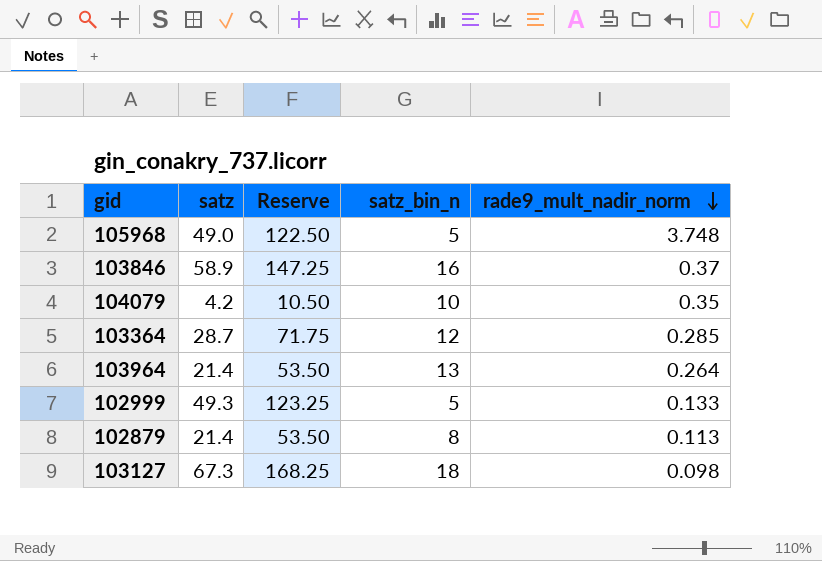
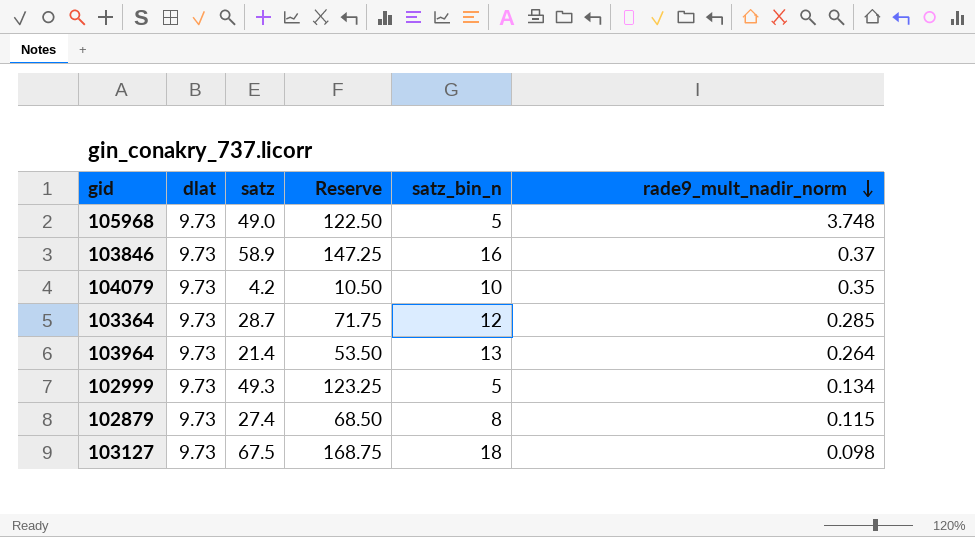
column dlat | position: none -> 2
102999 | rade9_mult_nadir_norm: 0.133 -> 0.134
102879 | satz: 21.4 -> 27.4
102879 | Reserve: 53.50 -> 68.50
102879 | rade9_mult_nadir_norm: 0.113 -> 0.115
103127 | satz: 67.3 -> 67.5
103127 | Reserve: 168.25 -> 168.75

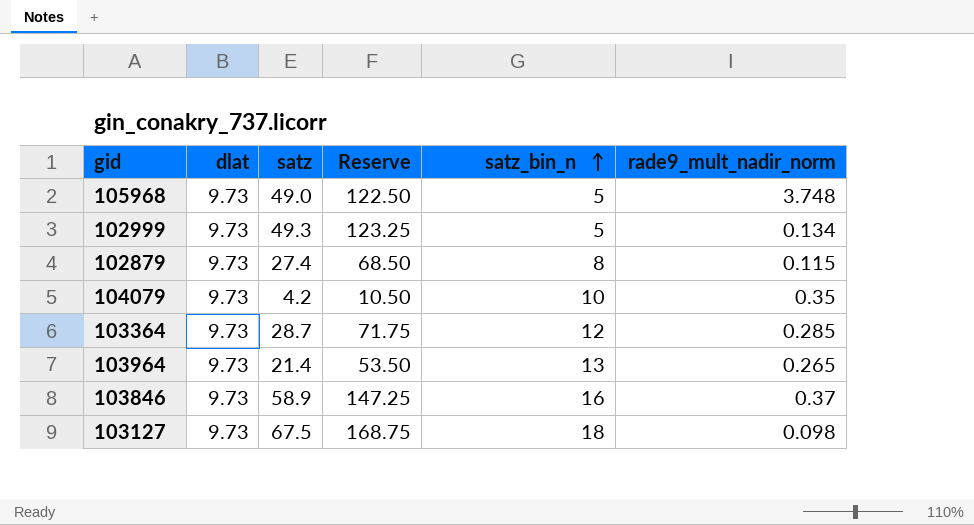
row order: rade9_mult_nadir_norm descending -> satz_bin_n ascending
103964 | rade9_mult_nadir_norm: 0.264 -> 0.265

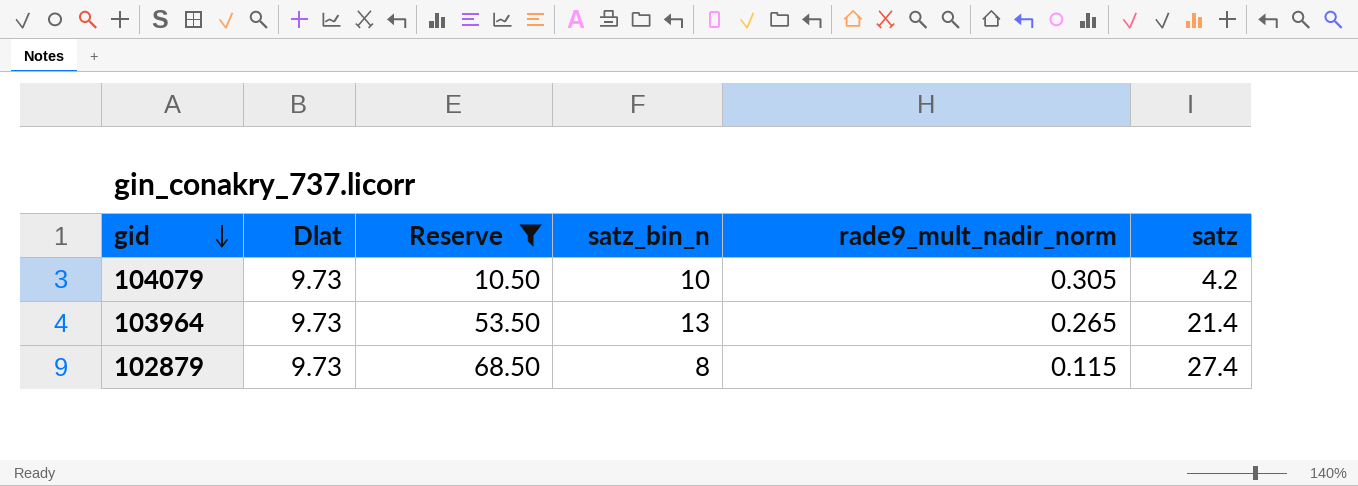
filter: none -> Reserve <= 68.50
row order: satz_bin_n ascending -> gid descending
column name: dlat -> Dlat
column satz | position: 3 -> 6
104079 | rade9_mult_nadir_norm: 0.35 -> 0.305

